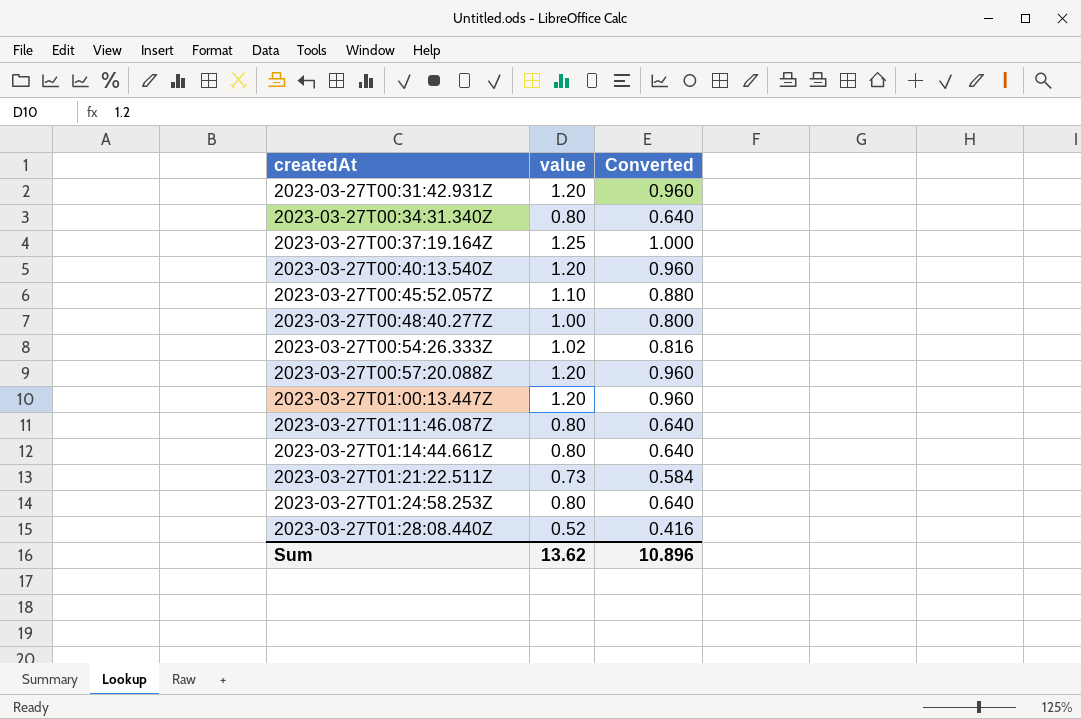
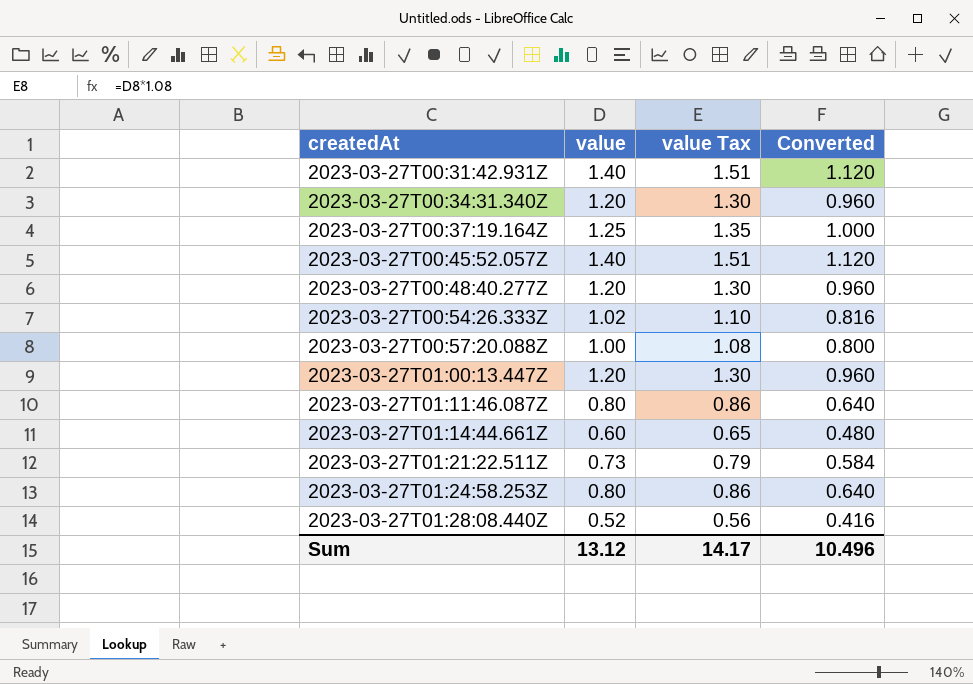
column value Tax | formula: none -> [value] * 1.08
row 2023-03-27T00:40:13.540Z: 1.20 | 0.960 -> none
2023-03-27T00:31:42.931Z | value: 1.20 -> 1.40
2023-03-27T00:31:42.931Z | Converted: 0.960 -> 1.120
2023-03-27T00:34:31.340Z | value: 0.80 -> 1.20
2023-03-27T00:34:31.340Z | Converted: 0.640 -> 0.960
2023-03-27T00:45:52.057Z | value: 1.10 -> 1.40
2023-03-27T00:45:52.057Z | Converted: 0.880 -> 1.120
2023-03-27T00:48:40.277Z | value: 1.00 -> 1.20
2023-03-27T00:48:40.277Z | Converted: 0.800 -> 0.960
2023-03-27T00:57:20.088Z | value: 1.20 -> 1.00
2023-03-27T00:57:20.088Z | Converted: 0.960 -> 0.800
2023-03-27T01:14:44.661Z | value: 0.80 -> 0.60
2023-03-27T01:14:44.661Z | Converted: 0.640 -> 0.480
Sum | value: 13.62 -> 13.12
Sum | Converted: 10.896 -> 10.496

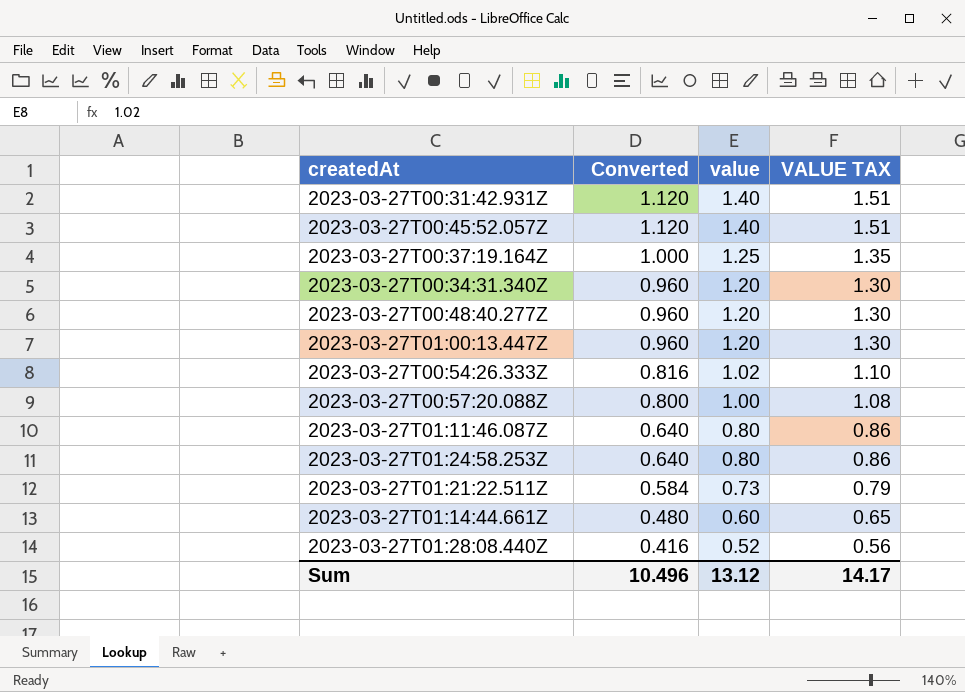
row order: createdAt ascending -> Converted descending
column Converted | position: 4 -> 2
column name: value Tax -> VALUE TAX

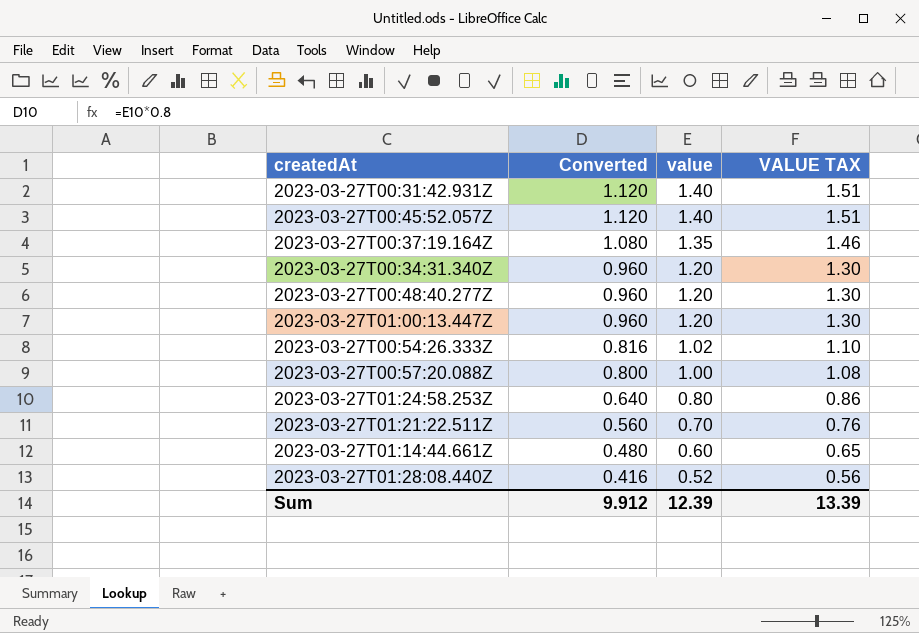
row 2023-03-27T01:11:46.087Z: 0.640 | 0.80 | 0.86 -> none
2023-03-27T00:37:19.164Z | Converted: 1.000 -> 1.080
2023-03-27T00:37:19.164Z | value: 1.25 -> 1.35
2023-03-27T00:37:19.164Z | VALUE TAX: 1.35 -> 1.46
2023-03-27T01:21:22.511Z | Converted: 0.584 -> 0.560
2023-03-27T01:21:22.511Z | value: 0.73 -> 0.70
2023-03-27T01:21:22.511Z | VALUE TAX: 0.79 -> 0.76
Sum | Converted: 10.496 -> 9.912
Sum | value: 13.12 -> 12.39
Sum | VALUE TAX: 14.17 -> 13.39

